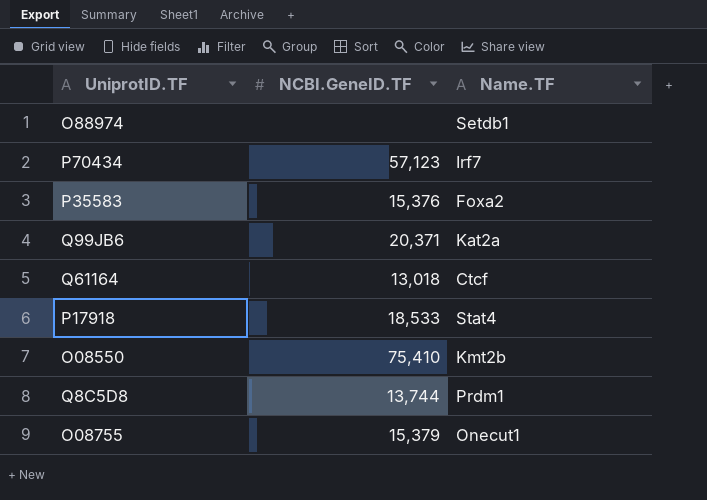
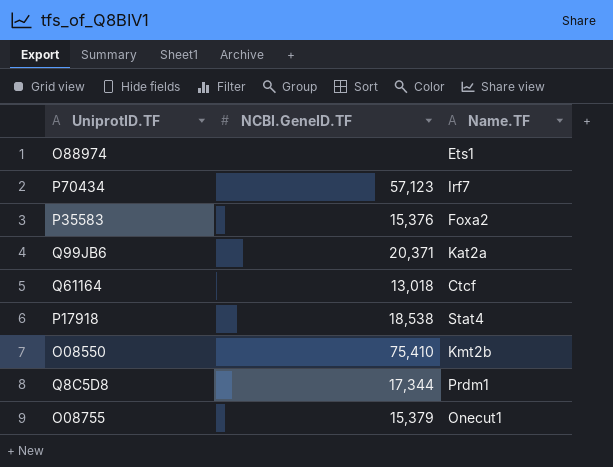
O88974 | Name.TF: Setdb1 -> Ets1
P17918 | NCBI.GeneID.TF: 18,533 -> 18,538
Q8C5D8 | NCBI.GeneID.TF: 13,744 -> 17,344

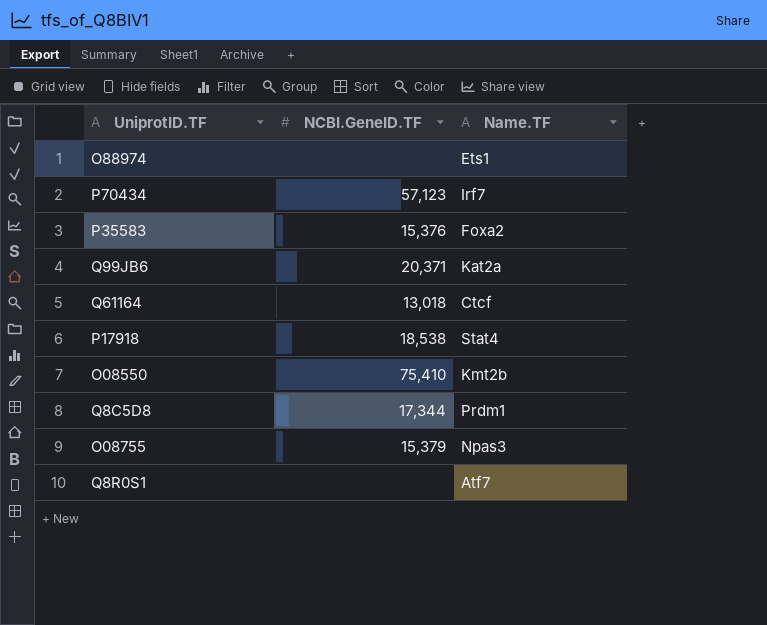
O08755 | Name.TF: Onecut1 -> Npas3
row Q8R0S1: none -> none | Atf7

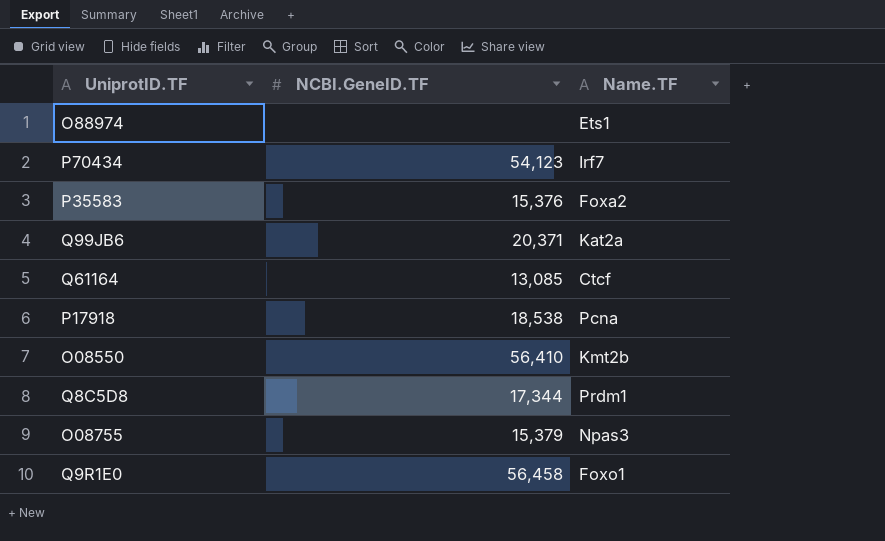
row Q8R0S1: none | Atf7 -> none
P70434 | NCBI.GeneID.TF: 57,123 -> 54,123
Q61164 | NCBI.GeneID.TF: 13,018 -> 13,085
P17918 | Name.TF: Stat4 -> Pcna
O08550 | NCBI.GeneID.TF: 75,410 -> 56,410
row Q9R1E0: none -> 56,458 | Foxo1

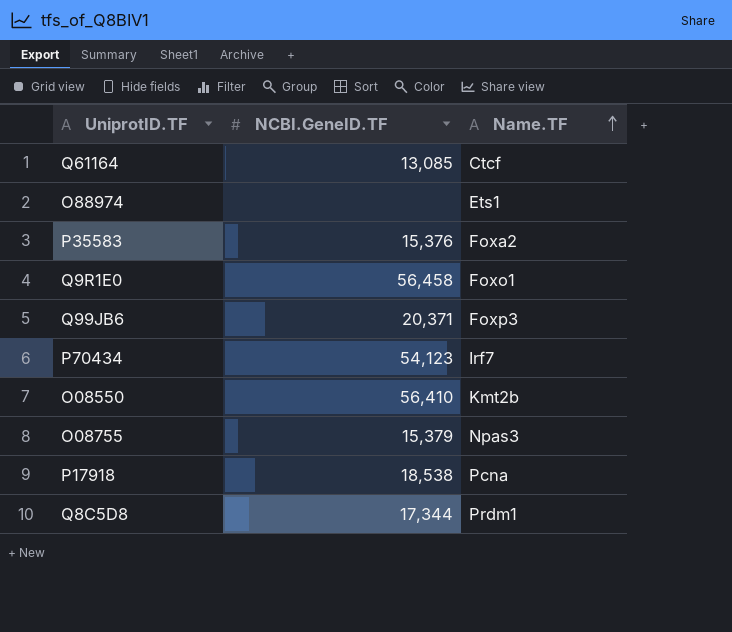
row order: none -> Name.TF ascending
Q99JB6 | Name.TF: Kat2a -> Foxp3

